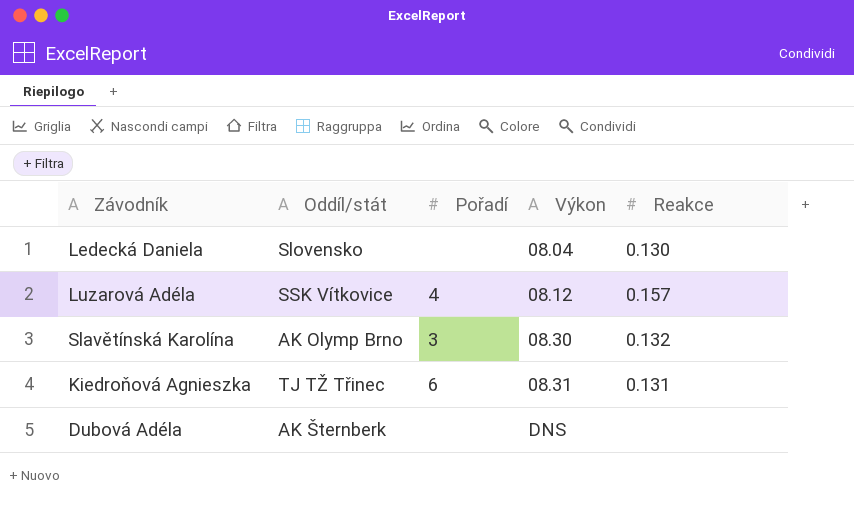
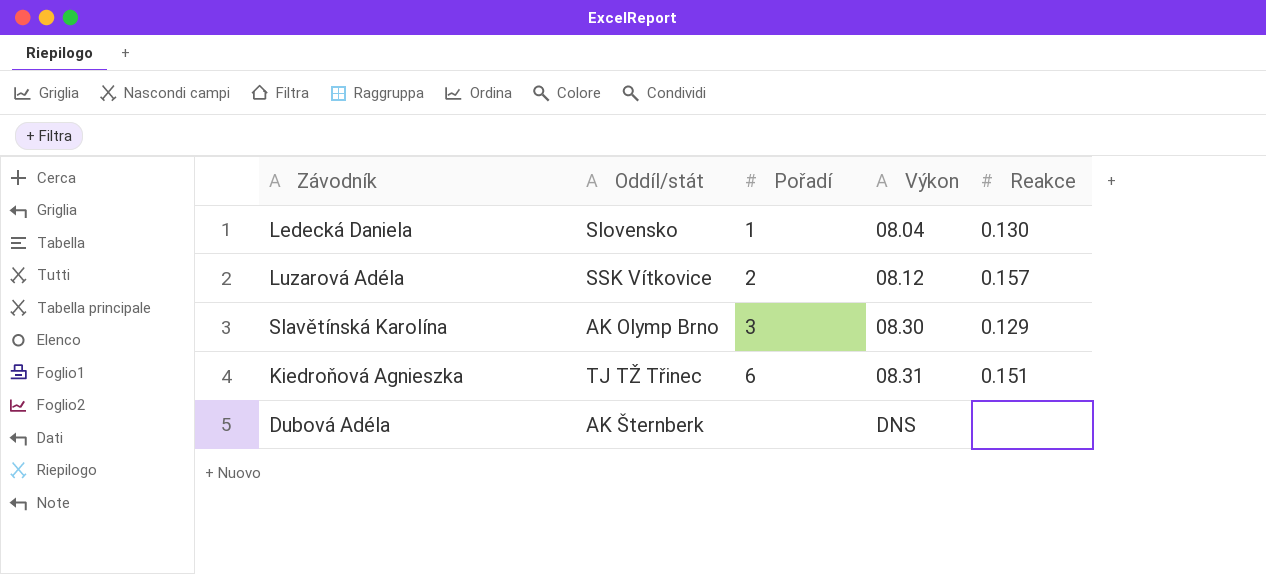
Ledecká Daniela | Pořadí: none -> 1
Luzarová Adéla | Pořadí: 4 -> 2
Slavětínská Karolína | Reakce: 0.132 -> 0.129
Kiedroňová Agnieszka | Reakce: 0.131 -> 0.151

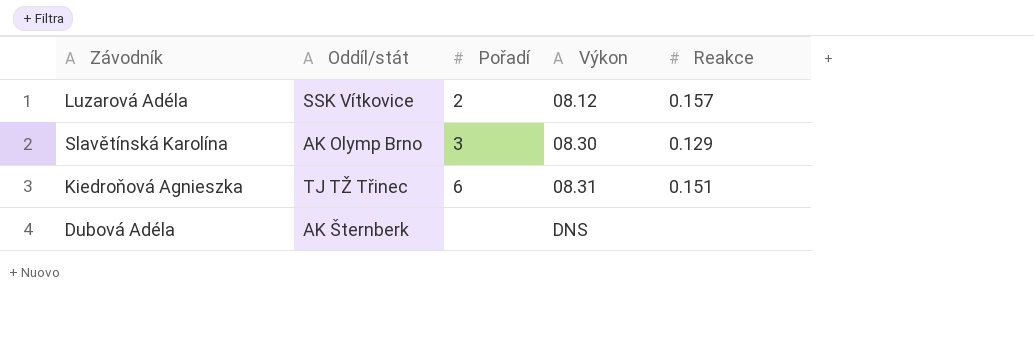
row Ledecká Daniela: Slovensko | 1 | 08.04 | 0.130 -> none

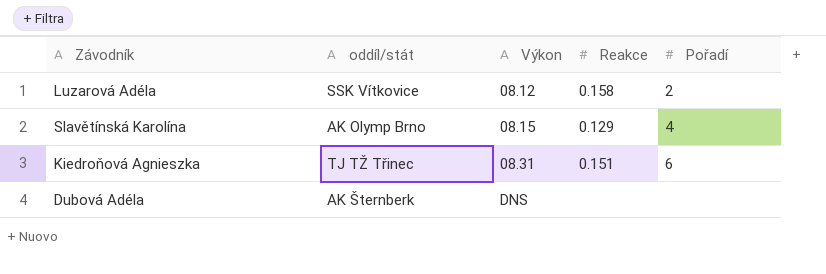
column name: Oddíl/stát -> oddíl/stát
column Pořadí | position: 3 -> 5
Luzarová Adéla | Reakce: 0.157 -> 0.158
Slavětínská Karolína | Výkon: 08.30 -> 08.15
Slavětínská Karolína | Pořadí: 3 -> 4

